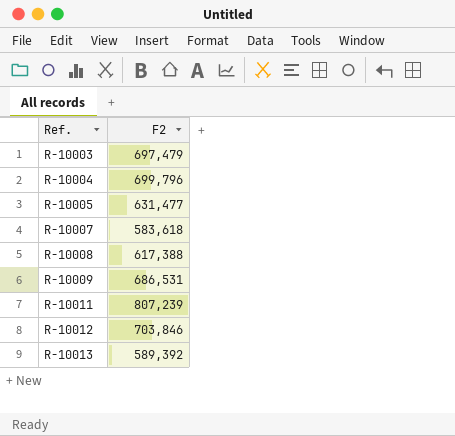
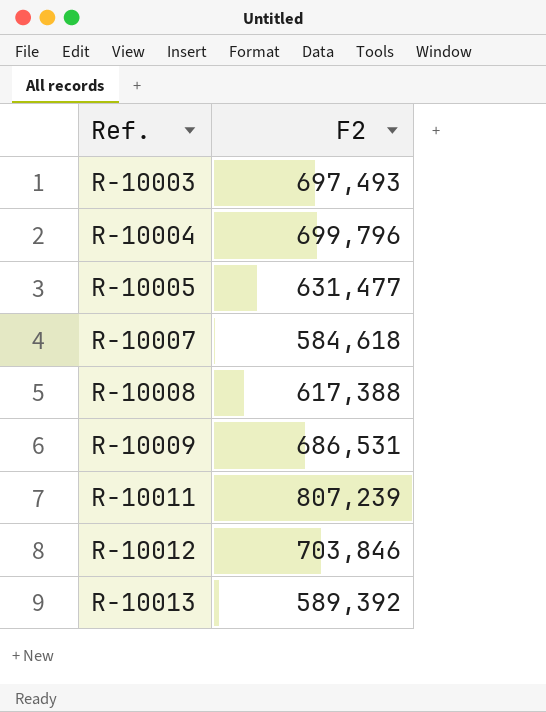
R-10003 | F2: 697,479 -> 697,493
R-10007 | F2: 583,618 -> 584,618

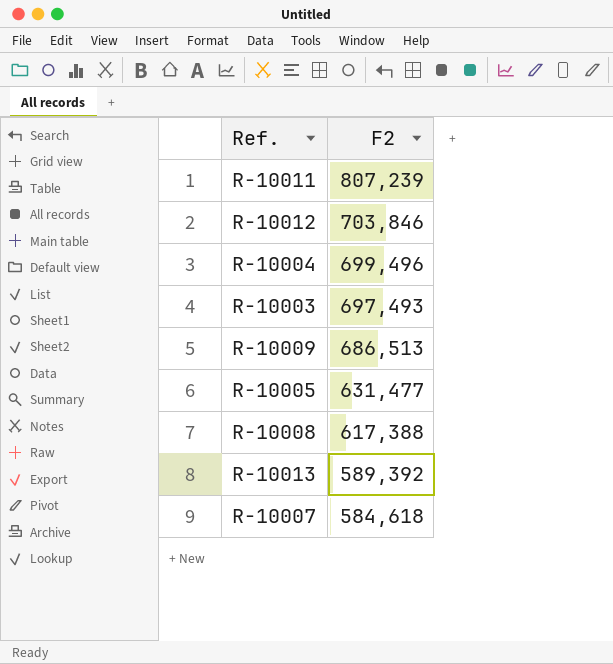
row order: Ref. ascending -> F2 descending
R-10004 | F2: 699,796 -> 699,496
R-10009 | F2: 686,531 -> 686,513

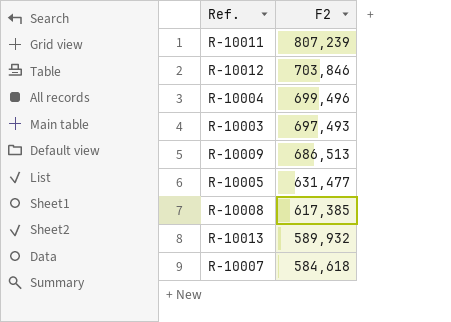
R-10008 | F2: 617,388 -> 617,385
R-10013 | F2: 589,392 -> 589,932

